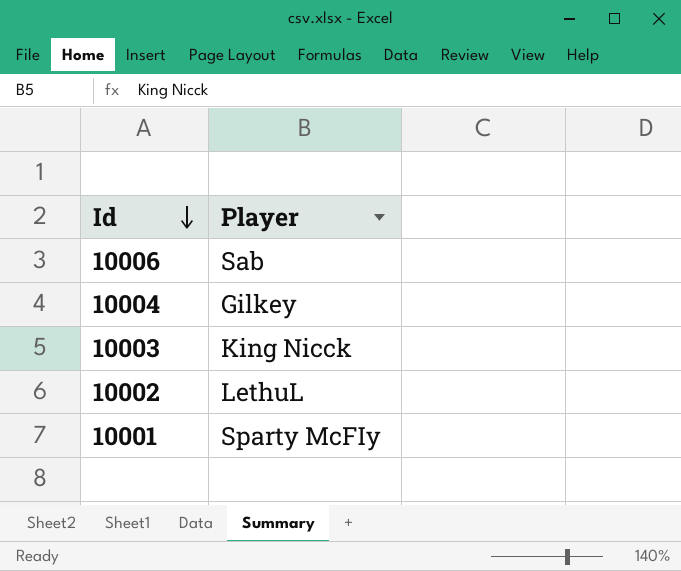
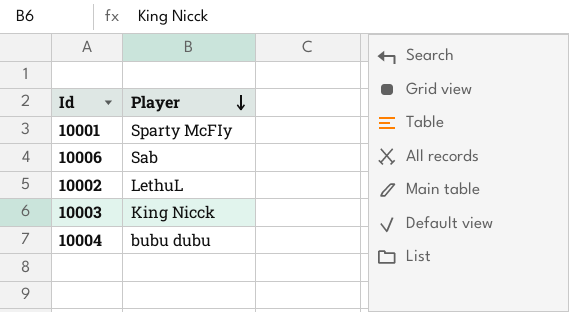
row order: Id descending -> Player descending
10004 | Player: Gilkey -> bubu dubu

